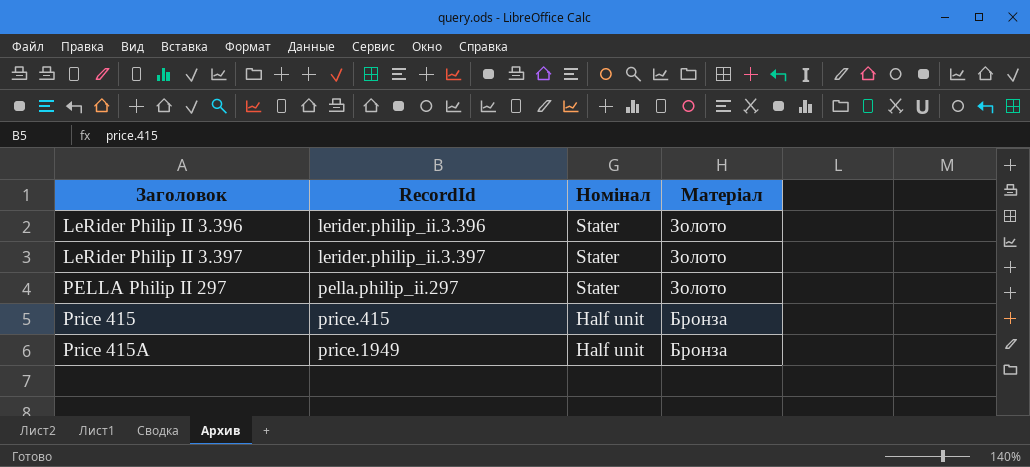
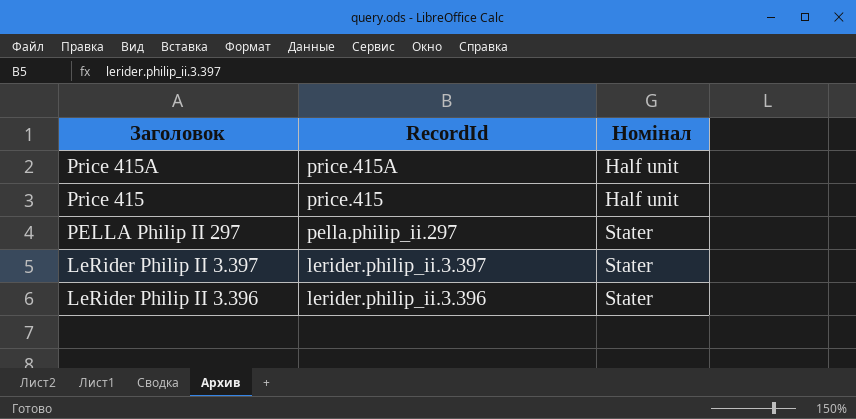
row order: Заголовок ascending -> Заголовок descending
column Матеріал | position: 4 -> none
Price 415A | RecordId: price.1949 -> price.415A

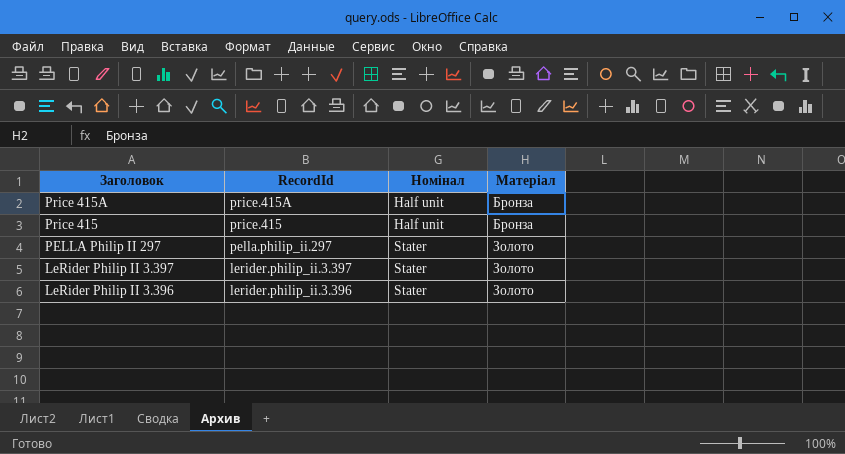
column Матеріал | position: none -> 4

